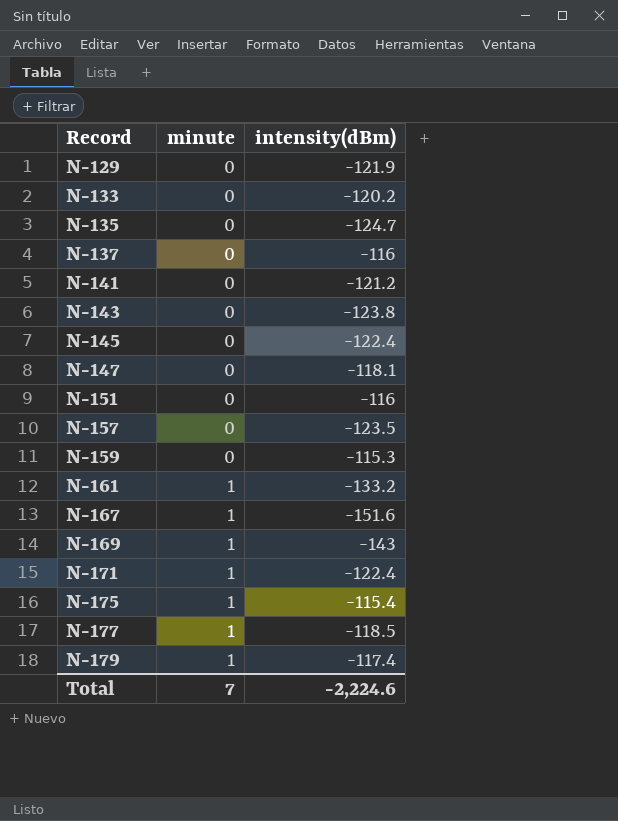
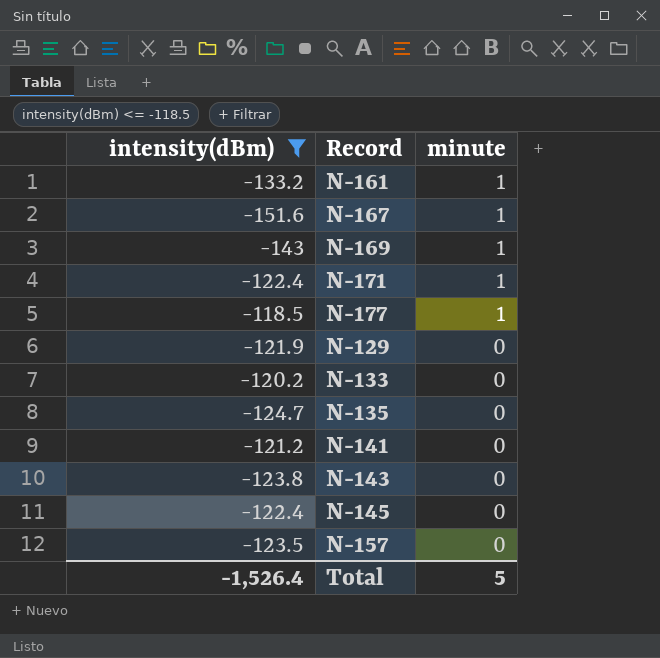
filter: none -> intensity(dBm) <= -118.5
row order: Record ascending -> minute descending
column intensity(dBm) | position: 3 -> 1
Total | intensity(dBm): -2,224.6 -> -1,526.4
Total | minute: 7 -> 5

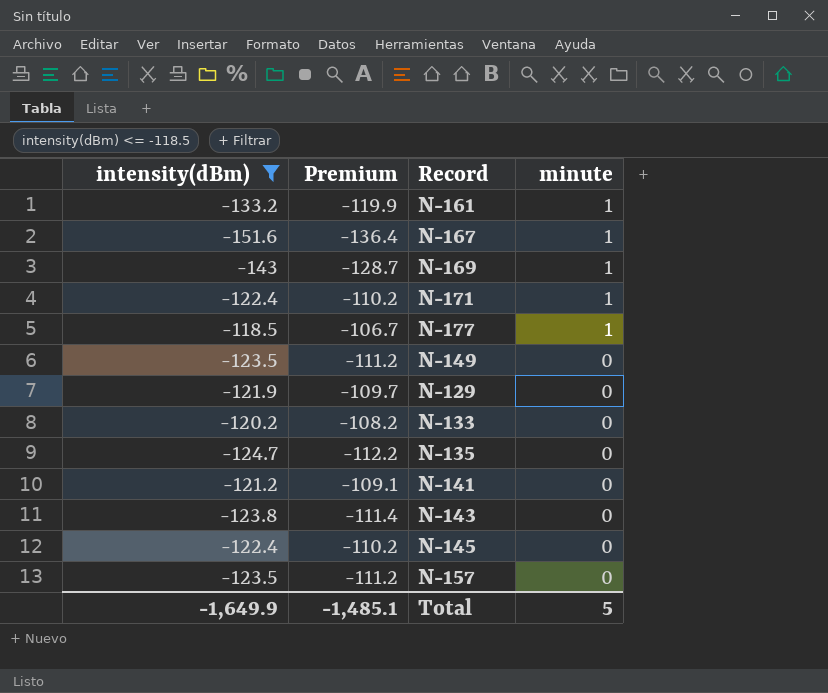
column Premium | formula: none -> [intensity(dBm)] * 0.9
row N-149: none -> -123.5 | -111.2 | 0
Total | intensity(dBm): -1,526.4 -> -1,649.9

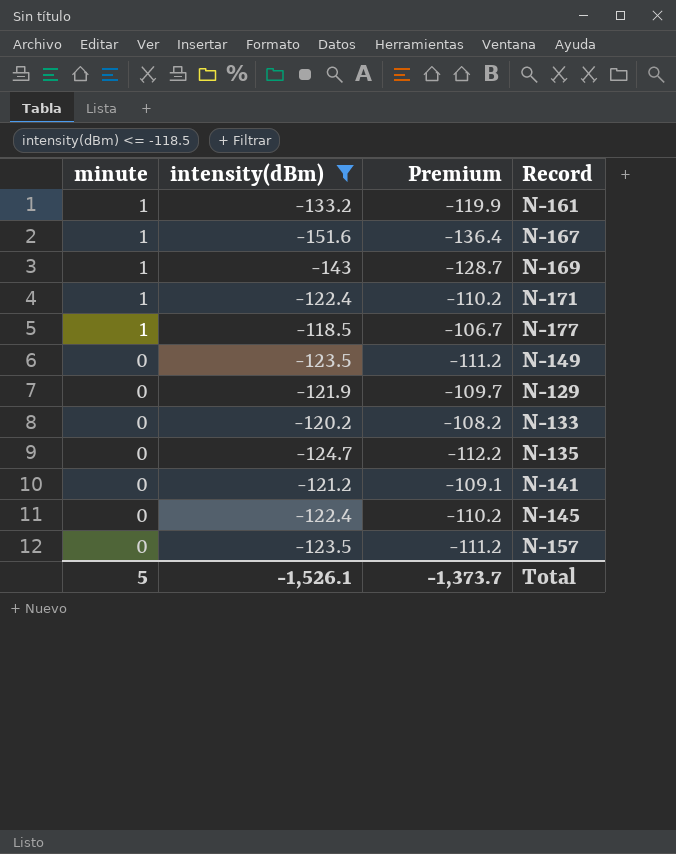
column minute | position: 4 -> 1
row N-143: -123.8 | -111.4 | 0 -> none
Total | intensity(dBm): -1,649.9 -> -1,526.1
Total | Premium: -1,485.1 -> -1,373.7

